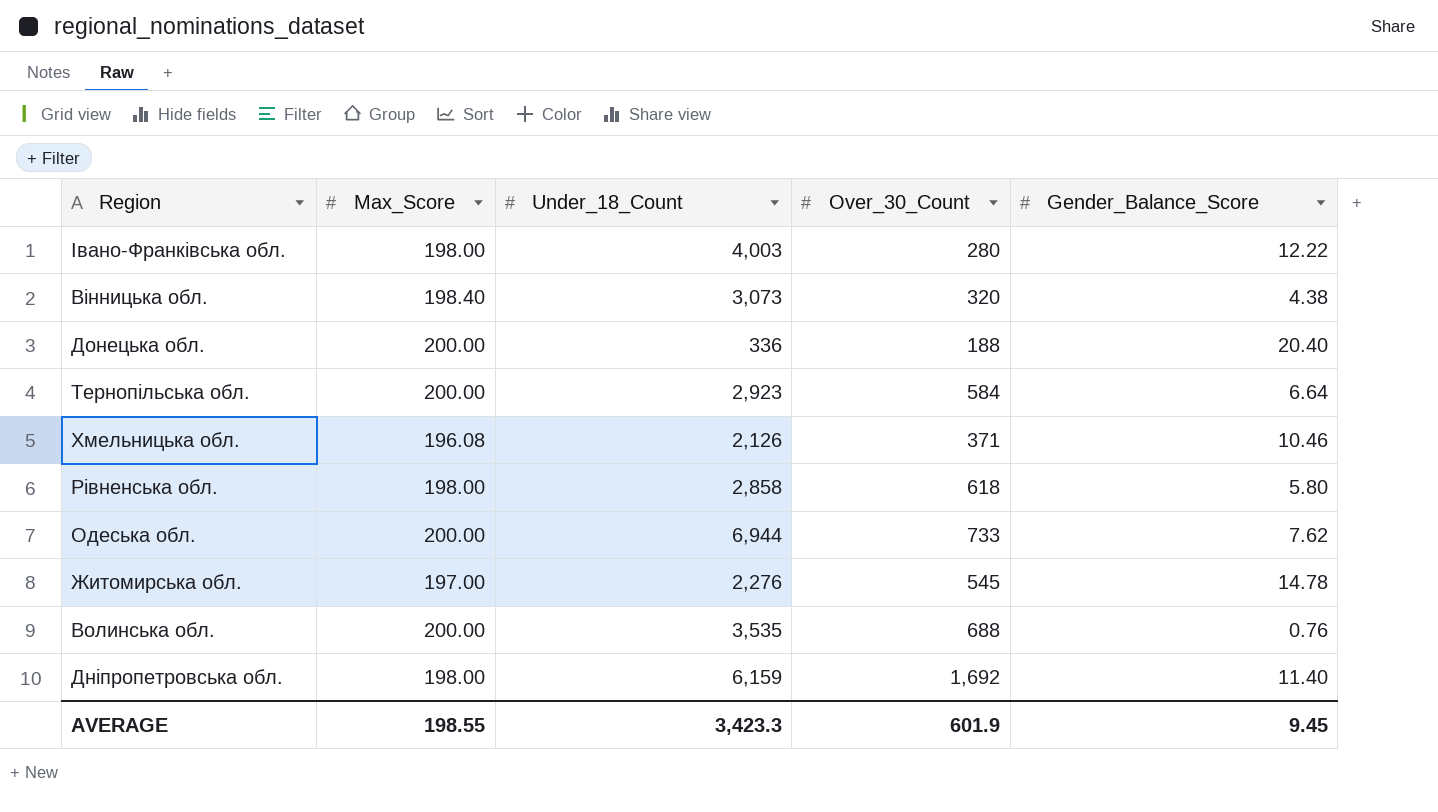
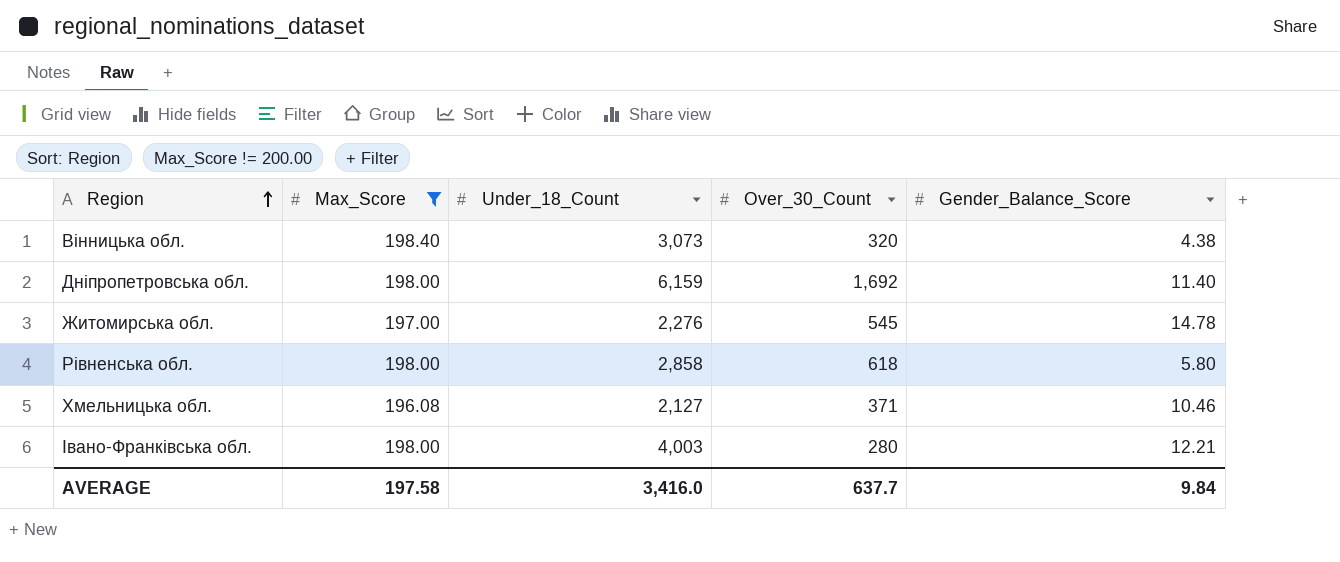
filter: none -> Max_Score != 200.00
row order: none -> Region ascending
Хмельницька обл. | Under_18_Count: 2,126 -> 2,127
Івано-Франківська обл. | Gender_Balance_Score: 12.22 -> 12.21
AVERAGE | Max_Score: 198.55 -> 197.58
AVERAGE | Under_18_Count: 3,423.3 -> 3,416.0
AVERAGE | Over_30_Count: 601.9 -> 637.7
AVERAGE | Gender_Balance_Score: 9.45 -> 9.84

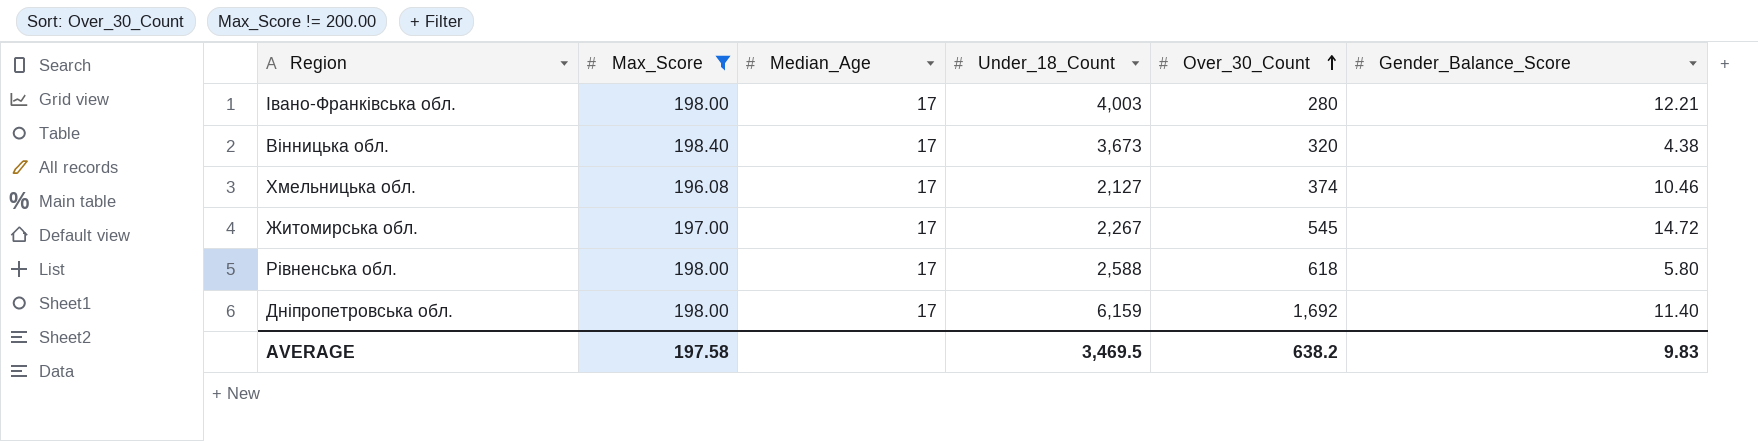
row order: Region ascending -> Over_30_Count ascending
column Median_Age | position: none -> 3
Вінницька обл. | Under_18_Count: 3,073 -> 3,673
Хмельницька обл. | Over_30_Count: 371 -> 374
Житомирська обл. | Under_18_Count: 2,276 -> 2,267
Житомирська обл. | Gender_Balance_Score: 14.78 -> 14.72
Рівненська обл. | Under_18_Count: 2,858 -> 2,588
AVERAGE | Under_18_Count: 3,416.0 -> 3,469.5
AVERAGE | Over_30_Count: 637.7 -> 638.2
AVERAGE | Gender_Balance_Score: 9.84 -> 9.83

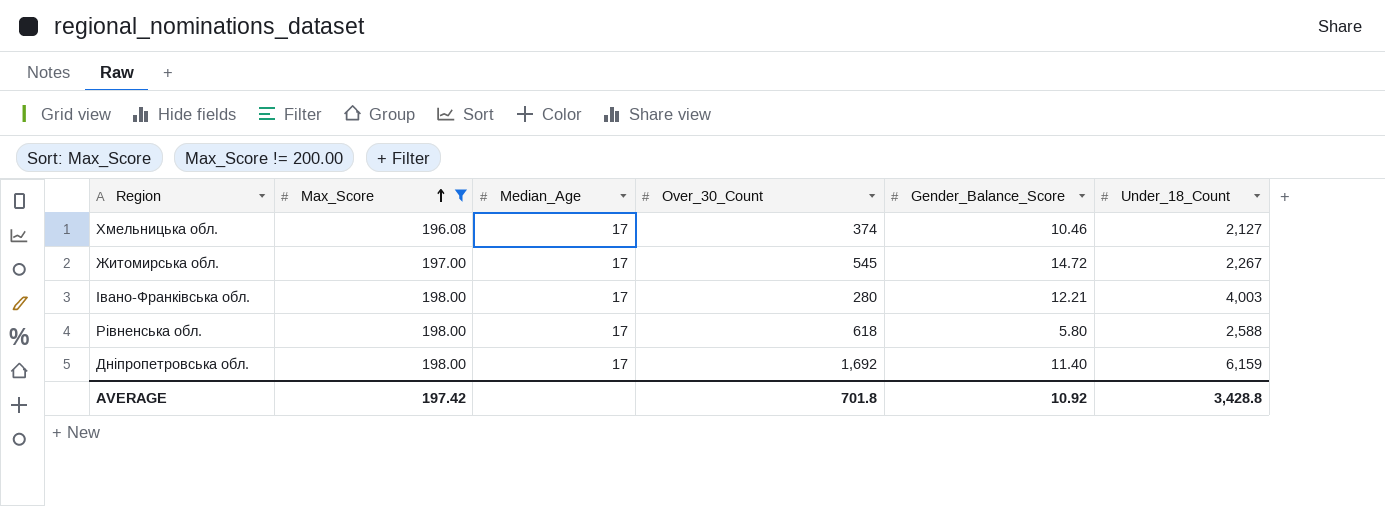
row order: Over_30_Count ascending -> Max_Score ascending
column Under_18_Count | position: 4 -> 6
row Вінницька обл.: 198.40 | 17 | 3,673 | 320 | 4.38 -> none
AVERAGE | Max_Score: 197.58 -> 197.42
AVERAGE | Over_30_Count: 638.2 -> 701.8
AVERAGE | Gender_Balance_Score: 9.83 -> 10.92
AVERAGE | Under_18_Count: 3,469.5 -> 3,428.8

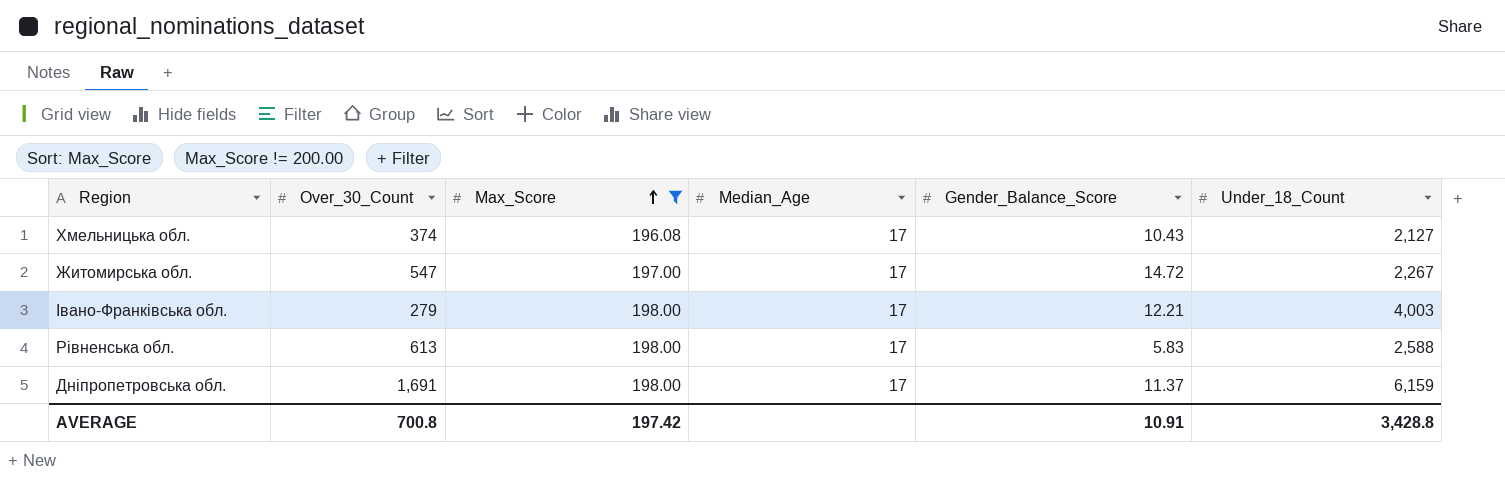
column Over_30_Count | position: 4 -> 2
Хмельницька обл. | Gender_Balance_Score: 10.46 -> 10.43
Житомирська обл. | Over_30_Count: 545 -> 547
Івано-Франківська обл. | Over_30_Count: 280 -> 279
Рівненська обл. | Over_30_Count: 618 -> 613
Рівненська обл. | Gender_Balance_Score: 5.80 -> 5.83
Дніпропетровська обл. | Over_30_Count: 1,692 -> 1,691
Дніпропетровська обл. | Gender_Balance_Score: 11.40 -> 11.37
AVERAGE | Over_30_Count: 701.8 -> 700.8
AVERAGE | Gender_Balance_Score: 10.92 -> 10.91

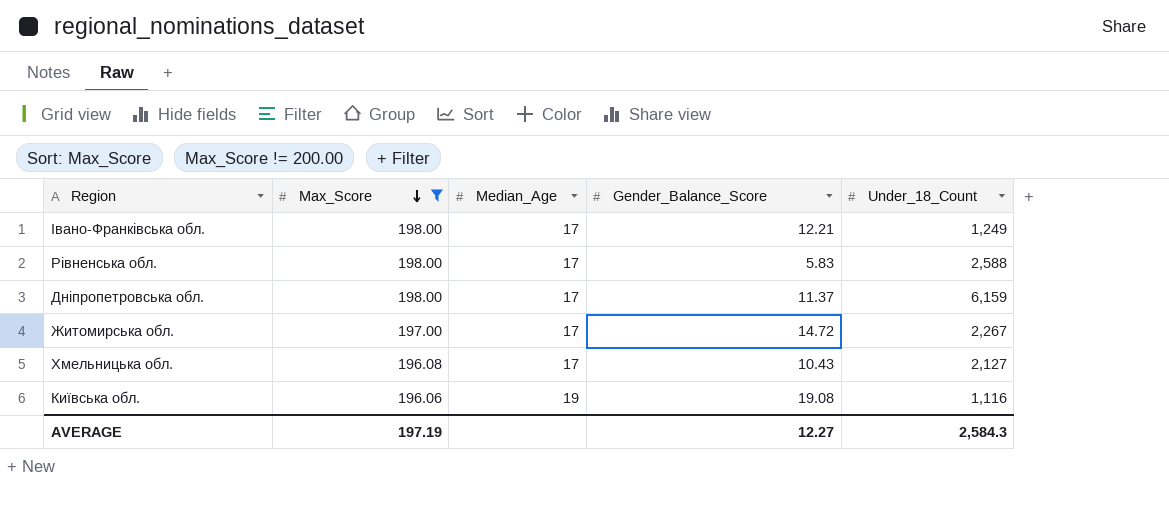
row order: Max_Score ascending -> Max_Score descending
column Over_30_Count | position: 2 -> none
Івано-Франківська обл. | Under_18_Count: 4,003 -> 1,249
row Київська обл.: none -> 196.06 | 19 | 19.08 | 1,116
AVERAGE | Max_Score: 197.42 -> 197.19
AVERAGE | Gender_Balance_Score: 10.91 -> 12.27
AVERAGE | Under_18_Count: 3,428.8 -> 2,584.3

